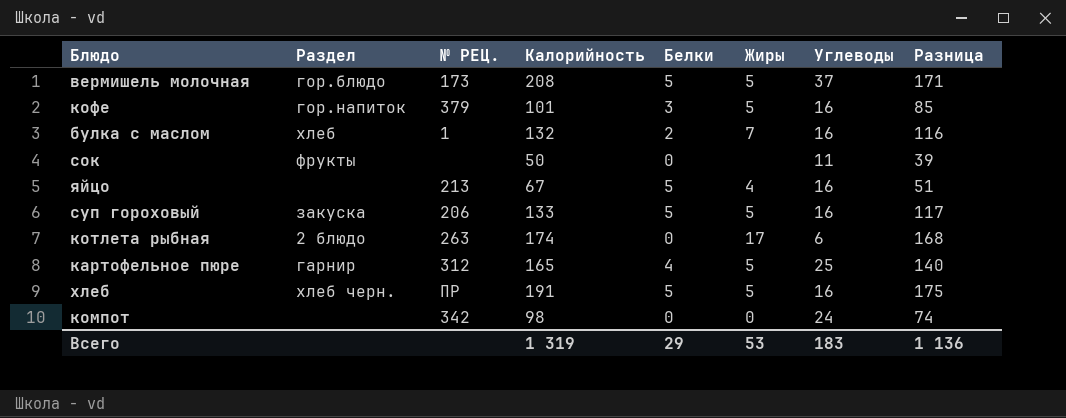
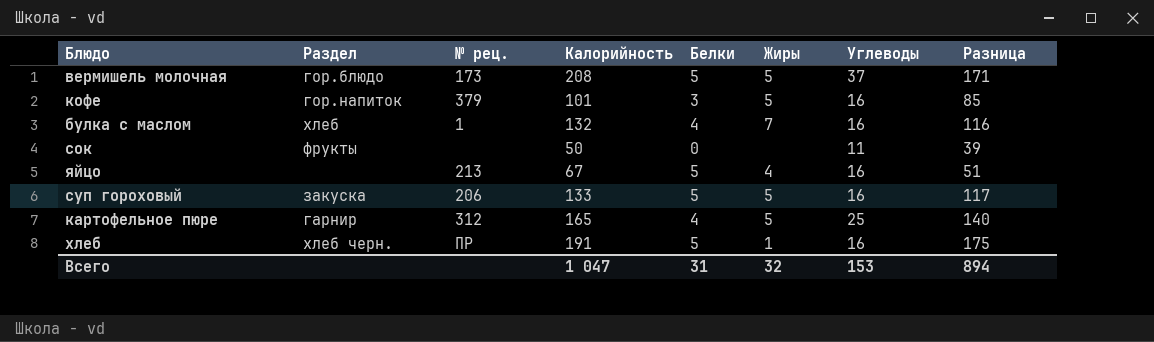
column name: № РЕЦ. -> № рец.
row котлета рыбная: 2 блюдо | 263 | 174 | 0 | 17 | 6 | 168 -> none
row компот: none | 342 | 98 | 0 | 0 | 24 | 74 -> none
булка с маслом | Белки: 2 -> 4
хлеб | Жиры: 5 -> 1
Всего | Калорийность: 1 319 -> 1 047
Всего | Белки: 29 -> 31
Всего | Жиры: 53 -> 32
Всего | Углеводы: 183 -> 153
Всего | Разница: 1 136 -> 894

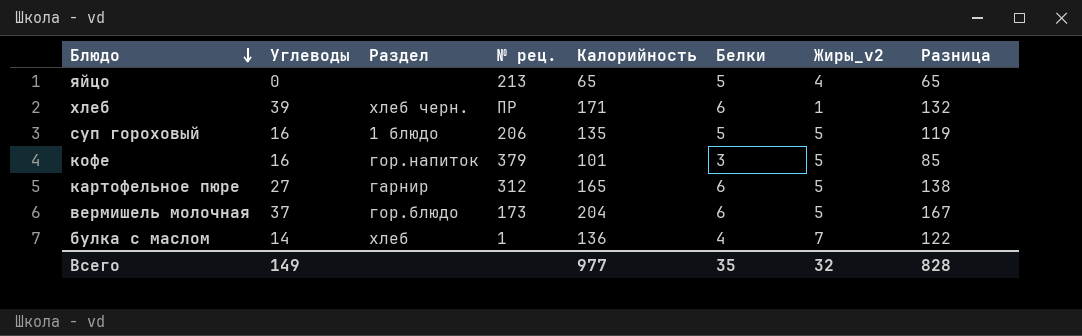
row order: none -> Блюдо descending
column Углеводы | position: 7 -> 2
column name: Жиры -> Жиры_v2
row сок: фрукты | none | 50 | 0 | none | 11 | 39 -> none
яйцо | Углеводы: 16 -> 0
яйцо | Калорийность: 67 -> 65
яйцо | Разница: 51 -> 65
хлеб | Углеводы: 16 -> 39
хлеб | Калорийность: 191 -> 171
хлеб | Белки: 5 -> 6
хлеб | Разница: 175 -> 132
суп гороховый | Раздел: закуска -> 1 блюдо
суп гороховый | Калорийность: 133 -> 135
суп гороховый | Разница: 117 -> 119
картофельное пюре | Углеводы: 25 -> 27
картофельное пюре | Белки: 4 -> 6
картофельное пюре | Разница: 140 -> 138
вермишель молочная | Калорийность: 208 -> 204
вермишель молочная | Белки: 5 -> 6
вермишель молочная | Разница: 171 -> 167
булка с маслом | Углеводы: 16 -> 14
булка с маслом | Калорийность: 132 -> 136
булка с маслом | Разница: 116 -> 122
Всего | Углеводы: 153 -> 149
Всего | Калорийность: 1 047 -> 977
Всего | Белки: 31 -> 35
Всего | Разница: 894 -> 828

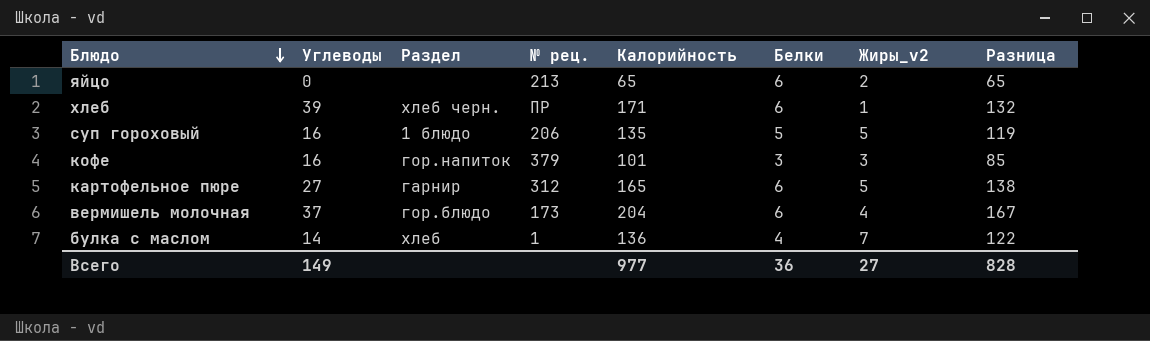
яйцо | Белки: 5 -> 6
яйцо | Жиры_v2: 4 -> 2
кофе | Жиры_v2: 5 -> 3
вермишель молочная | Жиры_v2: 5 -> 4
Всего | Белки: 35 -> 36
Всего | Жиры_v2: 32 -> 27

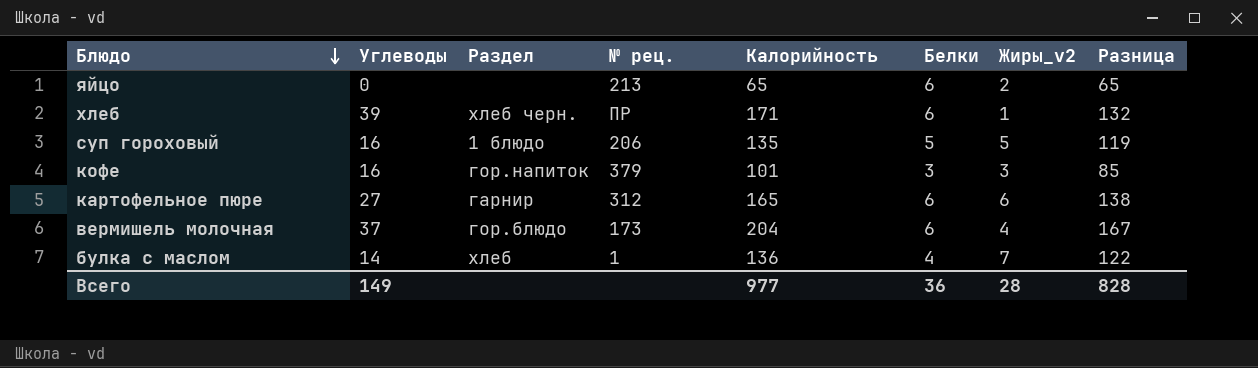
картофельное пюре | Жиры_v2: 5 -> 6
Всего | Жиры_v2: 27 -> 28

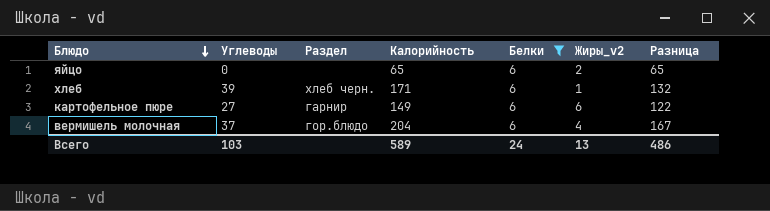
filter: none -> Белки = 6
column № рец. | position: 4 -> none
картофельное пюре | Калорийность: 165 -> 149
картофельное пюре | Разница: 138 -> 122
Всего | Углеводы: 149 -> 103
Всего | Калорийность: 977 -> 589
Всего | Белки: 36 -> 24
Всего | Жиры_v2: 28 -> 13
Всего | Разница: 828 -> 486

